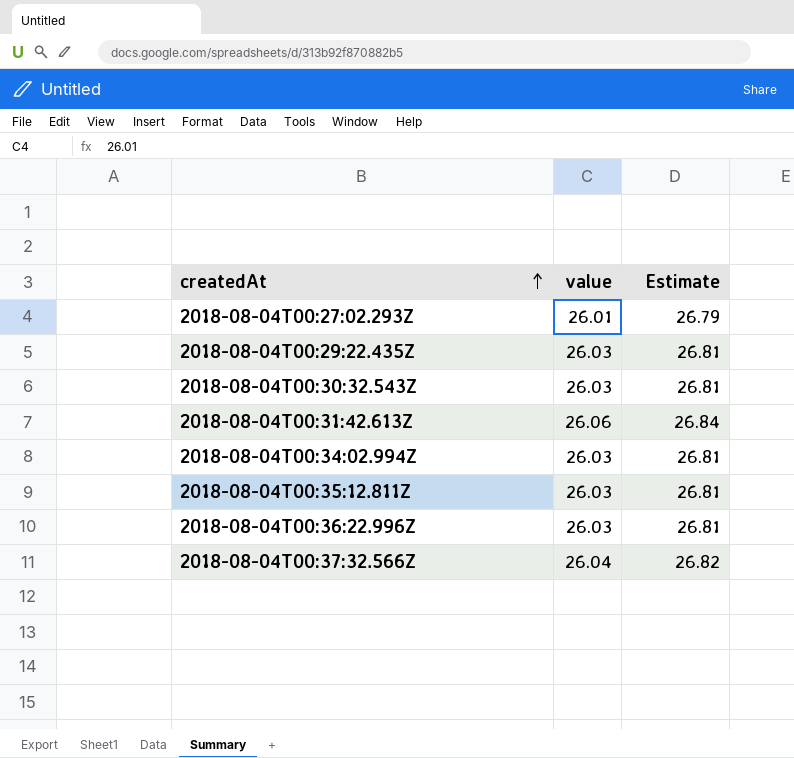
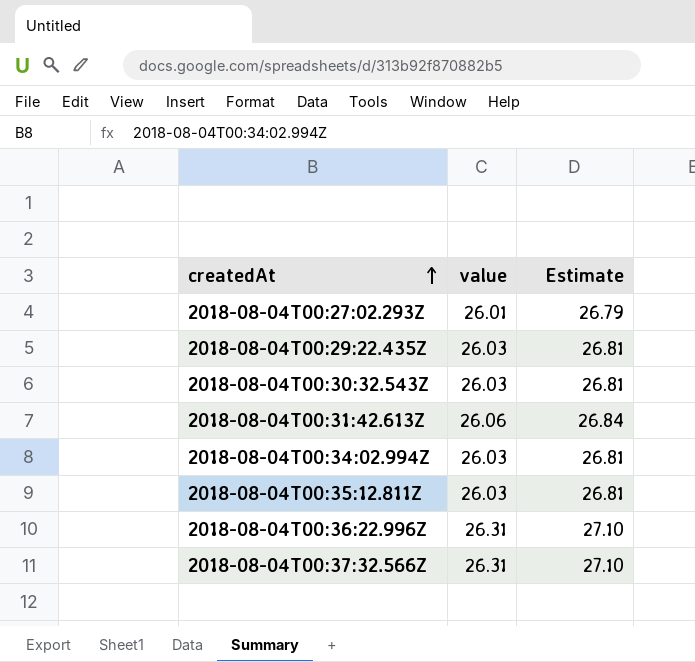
2018-08-04T00:36:22.996Z | value: 26.03 -> 26.31
2018-08-04T00:36:22.996Z | Estimate: 26.81 -> 27.10
2018-08-04T00:37:32.566Z | value: 26.04 -> 26.31
2018-08-04T00:37:32.566Z | Estimate: 26.82 -> 27.10

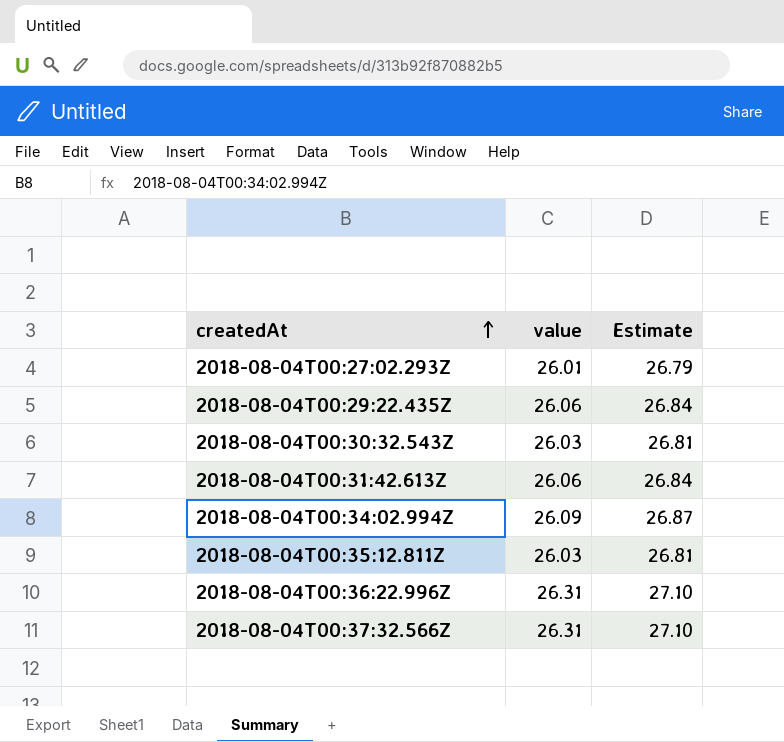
2018-08-04T00:29:22.435Z | value: 26.03 -> 26.06
2018-08-04T00:29:22.435Z | Estimate: 26.81 -> 26.84
2018-08-04T00:34:02.994Z | value: 26.03 -> 26.09
2018-08-04T00:34:02.994Z | Estimate: 26.81 -> 26.87

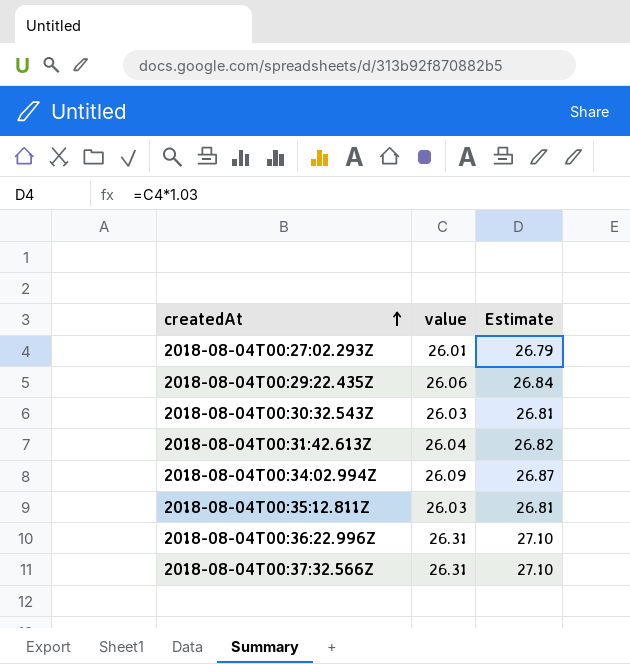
2018-08-04T00:31:42.613Z | value: 26.06 -> 26.04
2018-08-04T00:31:42.613Z | Estimate: 26.84 -> 26.82

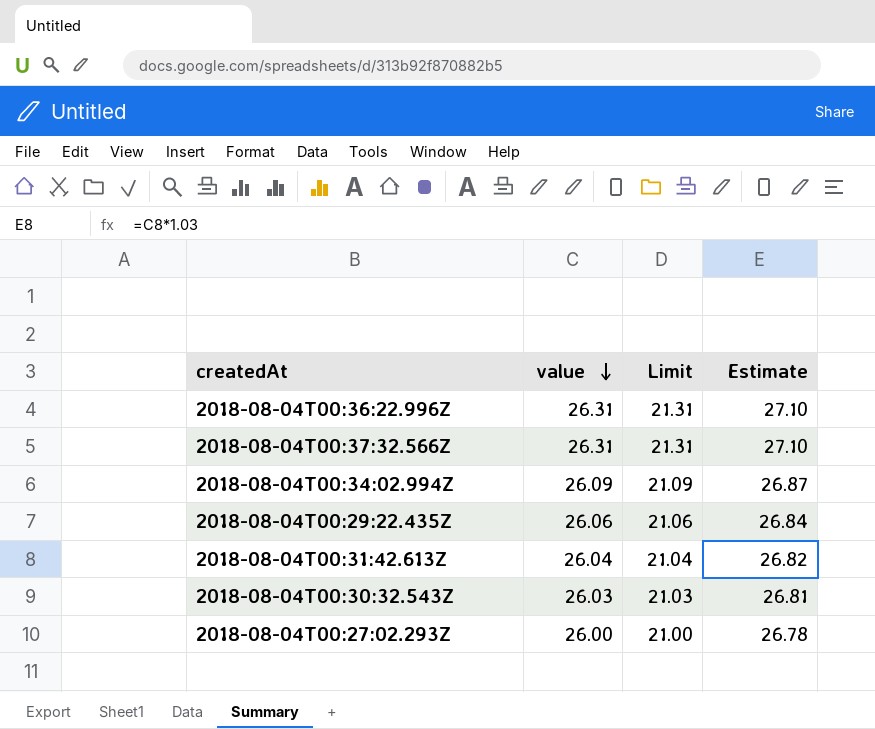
row order: createdAt ascending -> value descending
column Limit | formula: none -> [value] - 5
row 2018-08-04T00:35:12.811Z: 26.03 | 26.81 -> none
2018-08-04T00:27:02.293Z | value: 26.01 -> 26.00
2018-08-04T00:27:02.293Z | Estimate: 26.79 -> 26.78

